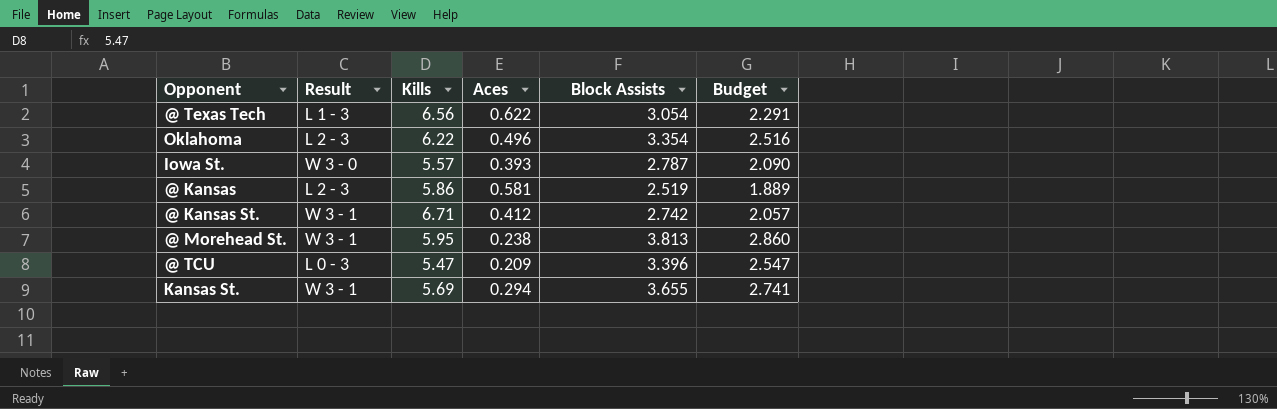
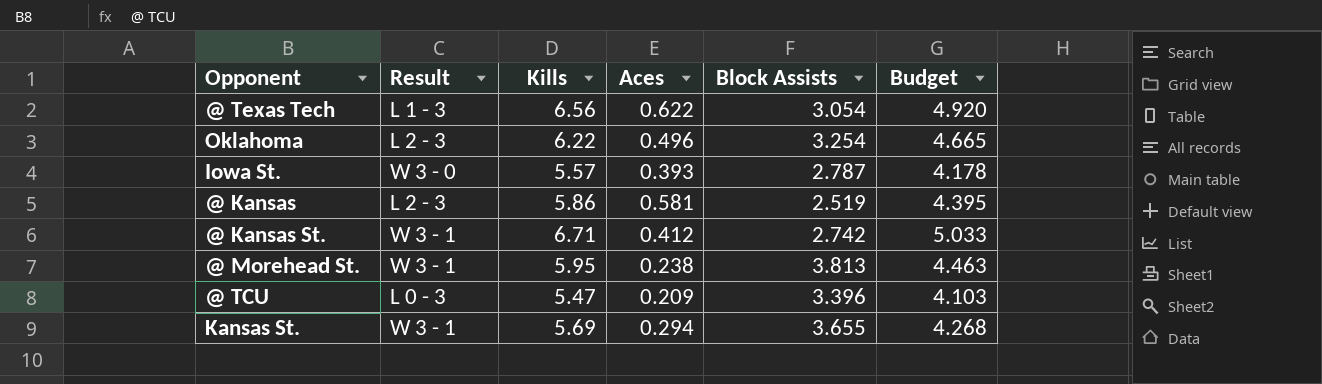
column Budget | formula: [Block Assists] * 0.75 -> [Kills] * 0.75
Oklahoma | Block Assists: 3.354 -> 3.254

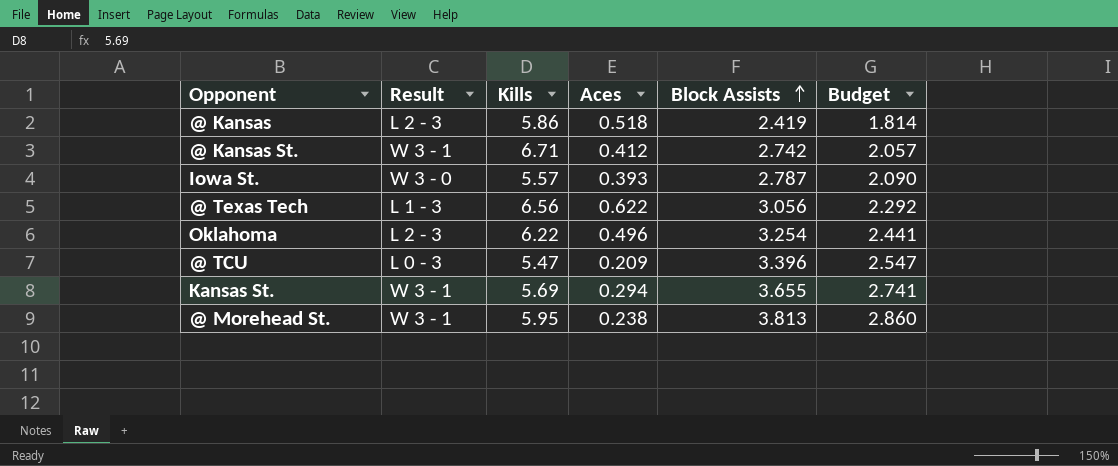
row order: none -> Block Assists ascending
column Budget | formula: [Kills] * 0.75 -> [Block Assists] * 0.75
@ Kansas | Aces: 0.581 -> 0.518
@ Kansas | Block Assists: 2.519 -> 2.419
@ Texas Tech | Block Assists: 3.054 -> 3.056

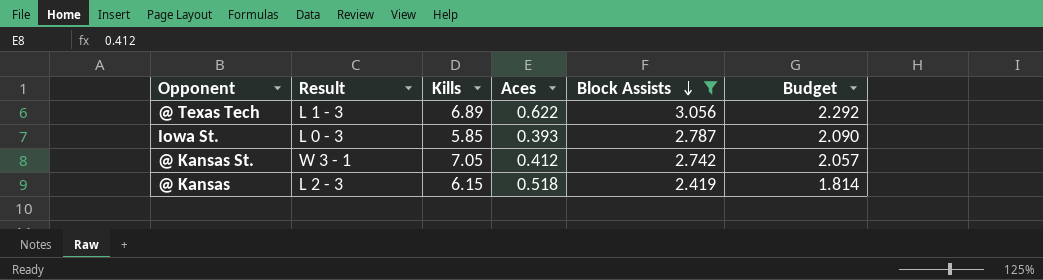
filter: none -> Block Assists <= 3.056
row order: Block Assists ascending -> Block Assists descending
@ Texas Tech | Kills: 6.56 -> 6.89
Iowa St. | Result: W 3 - 0 -> L 0 - 3
Iowa St. | Kills: 5.57 -> 5.85
@ Kansas St. | Kills: 6.71 -> 7.05
@ Kansas | Kills: 5.86 -> 6.15

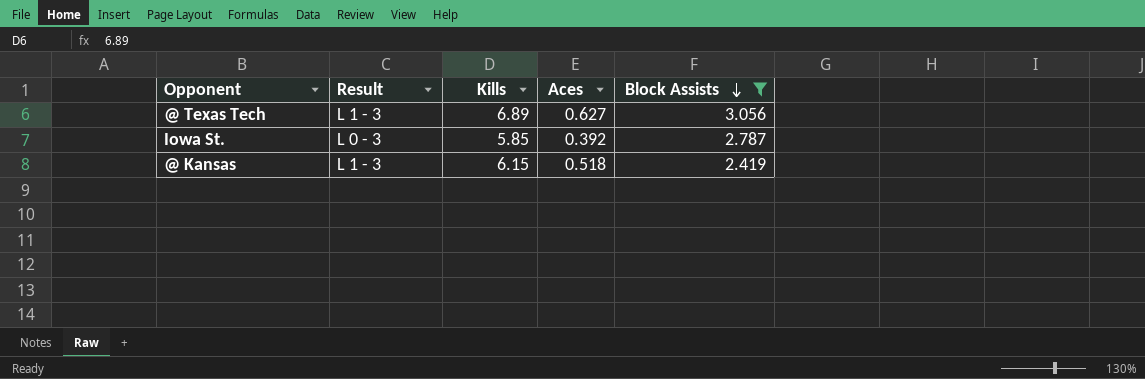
column Budget | formula: [Block Assists] * 0.75 -> none
row @ Kansas St.: W 3 - 1 | 7.05 | 0.412 | 2.742 | 2.057 -> none
@ Texas Tech | Aces: 0.622 -> 0.627
Iowa St. | Aces: 0.393 -> 0.392
@ Kansas | Result: L 2 - 3 -> L 1 - 3

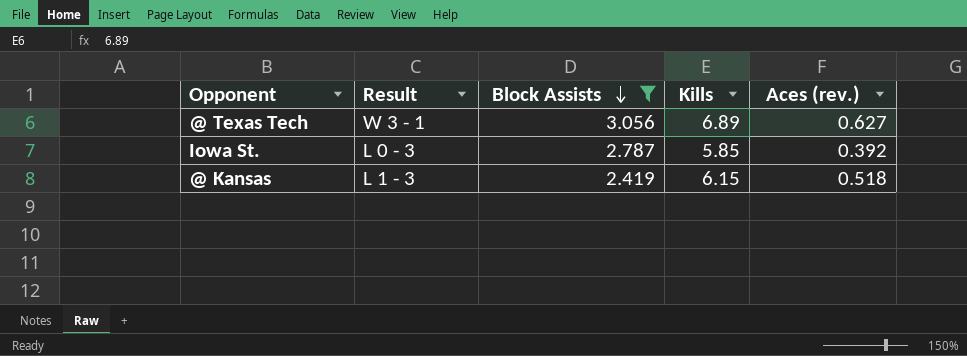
column Block Assists | position: 5 -> 3
column name: Aces -> Aces (rev.)
@ Texas Tech | Result: L 1 - 3 -> W 3 - 1

